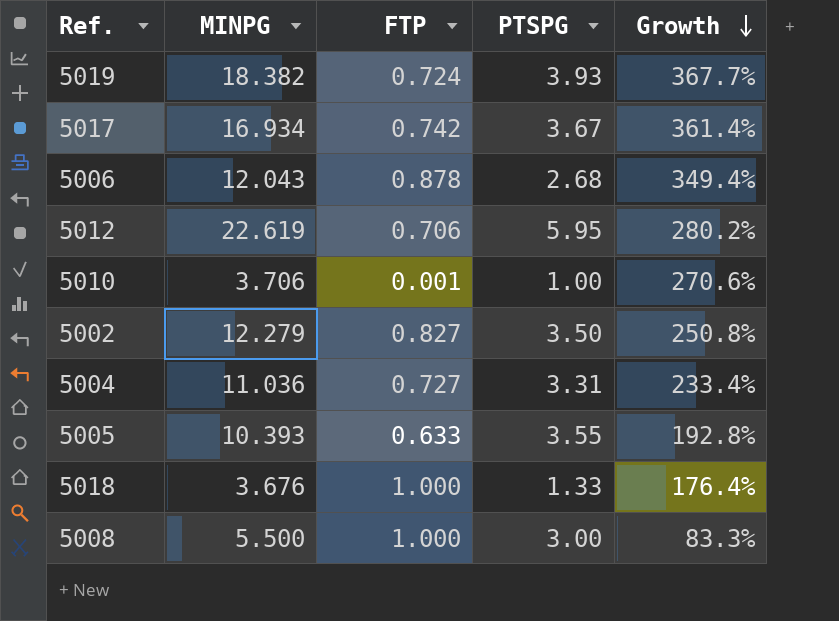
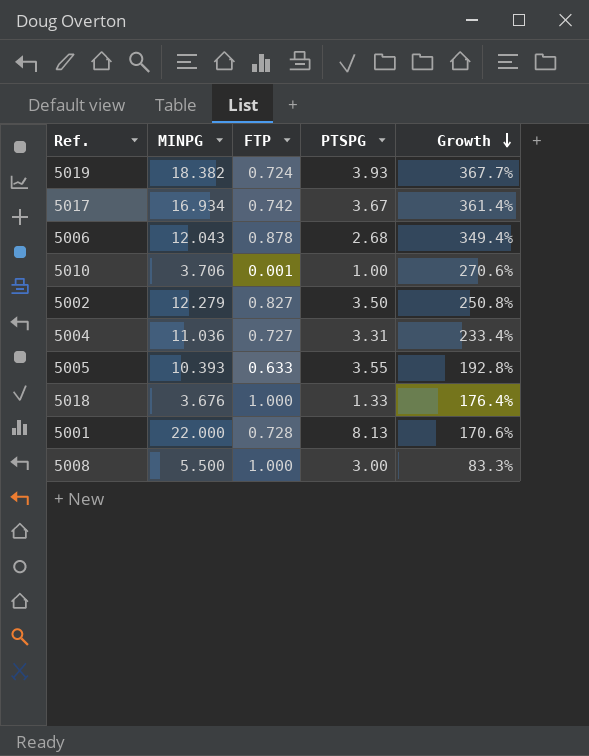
row 5012: 22.619 | 0.706 | 5.95 | 280.2% -> none
row 5001: none -> 22.000 | 0.728 | 8.13 | 170.6%

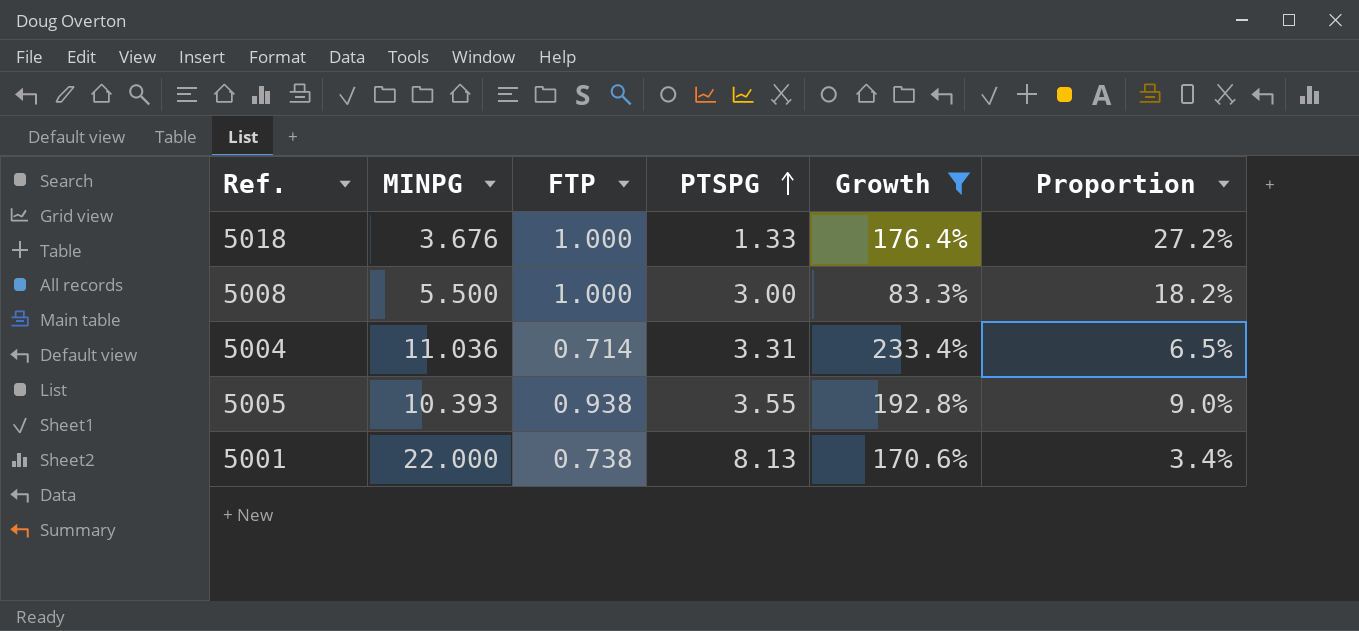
filter: none -> Growth <= 233.4%
row order: Growth descending -> PTSPG ascending
column Proportion | formula: none -> [FTP] / [MINPG]
5004 | FTP: 0.727 -> 0.714
5005 | FTP: 0.633 -> 0.938
5001 | FTP: 0.728 -> 0.738

